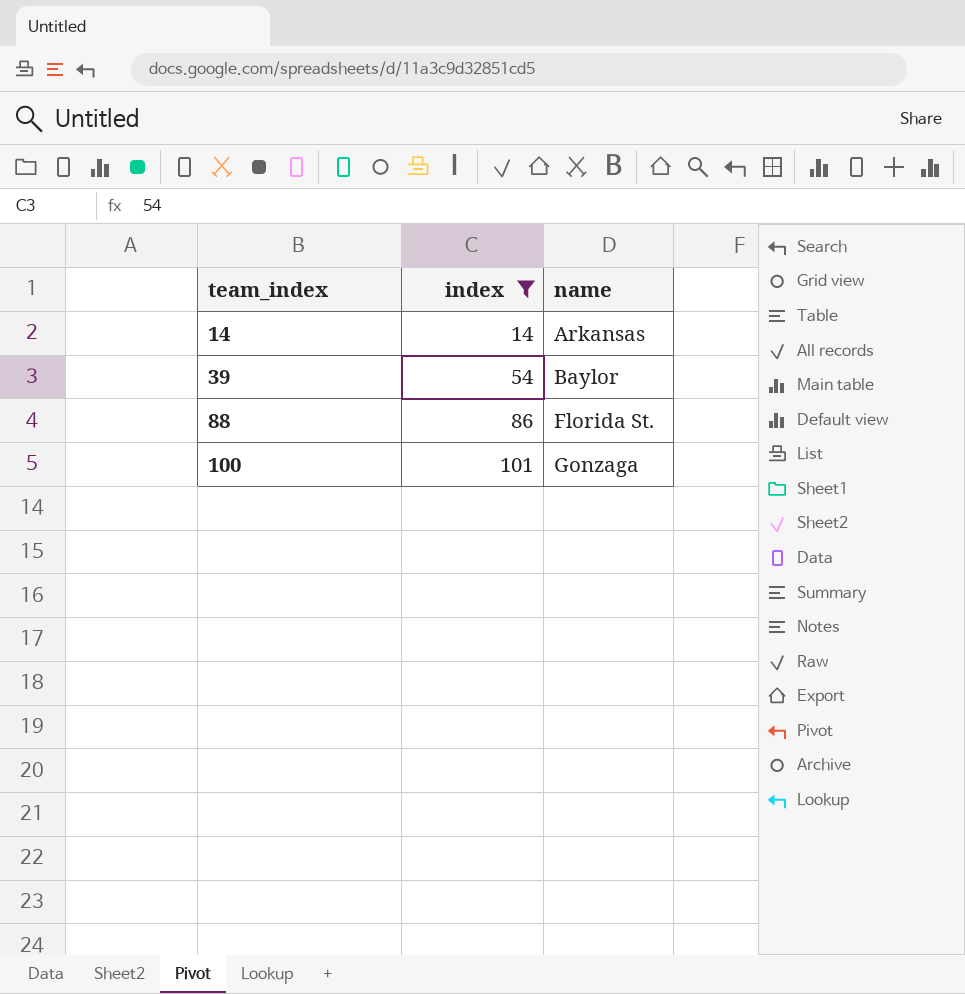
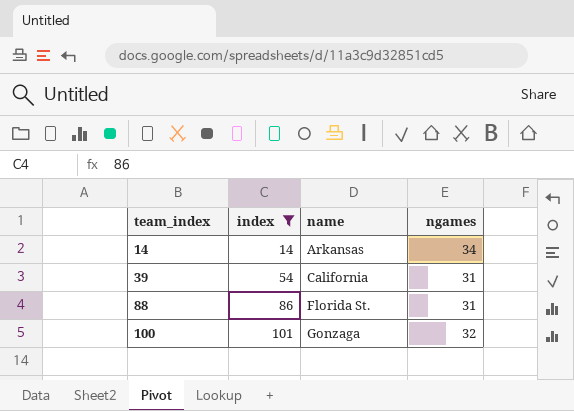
column ngames | position: none -> 4
39 | name: Baylor -> California

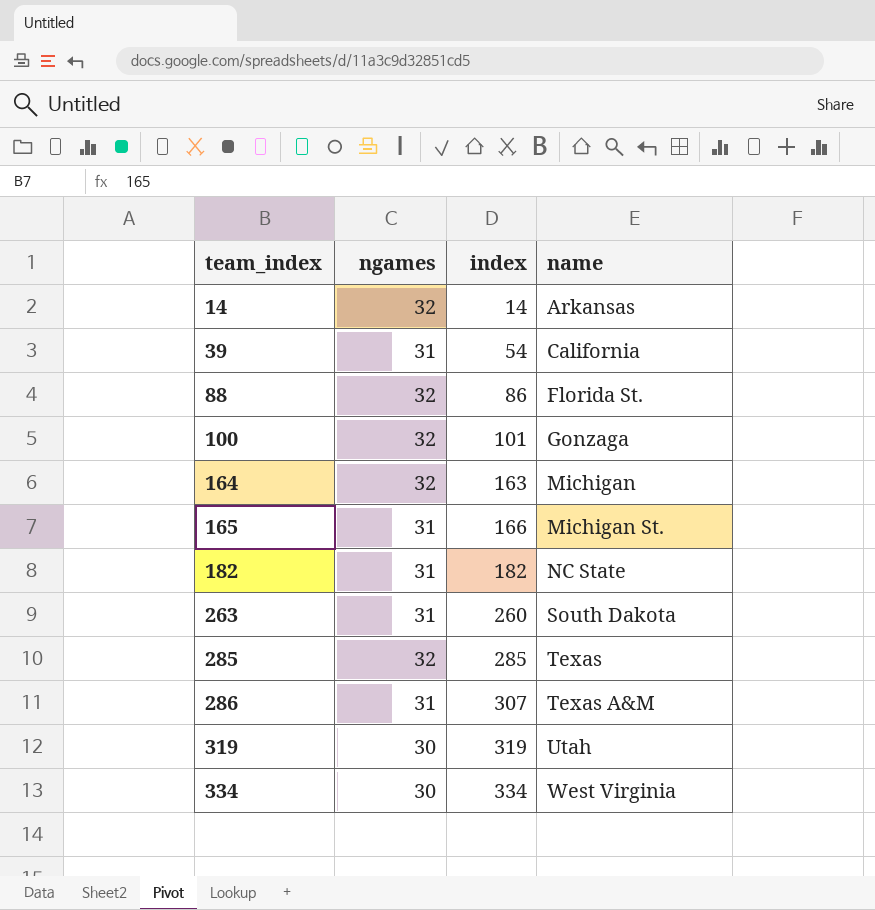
filter: index <= 101 -> none
column ngames | position: 4 -> 2
14 | ngames: 34 -> 32
88 | ngames: 31 -> 32

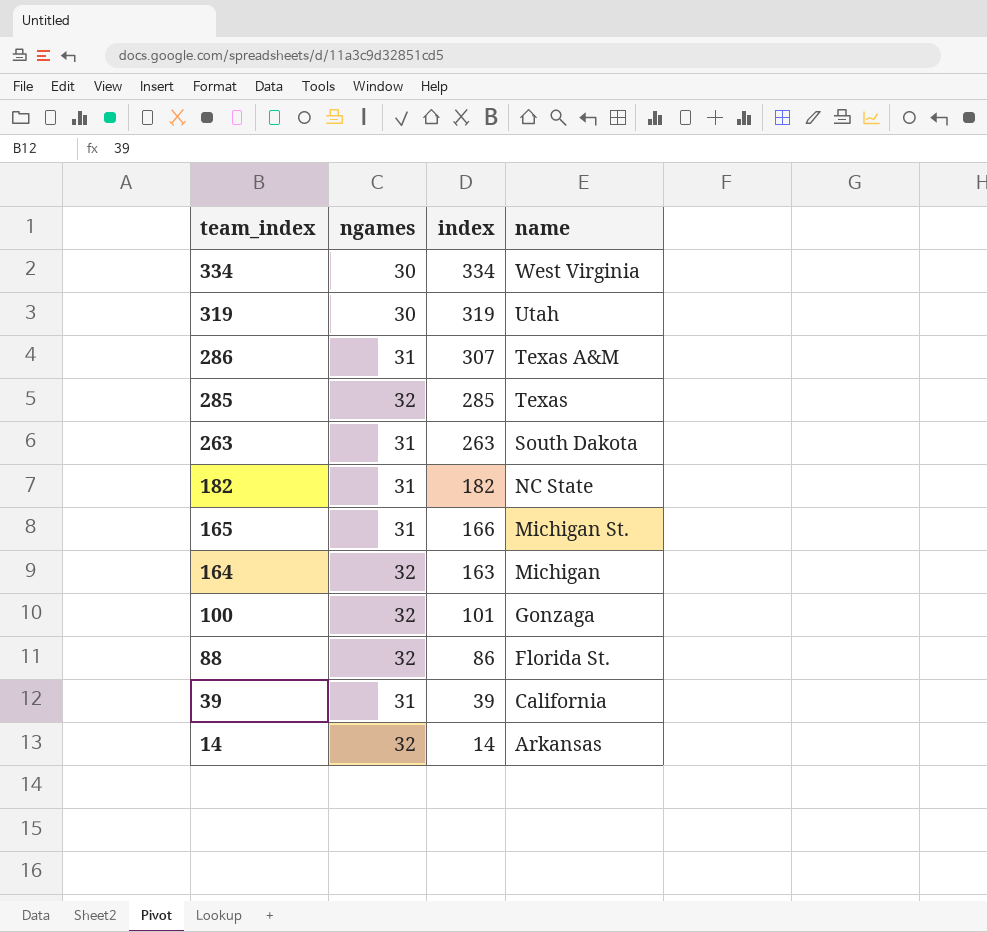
row order: team_index ascending -> team_index descending
263 | index: 260 -> 263
39 | index: 54 -> 39

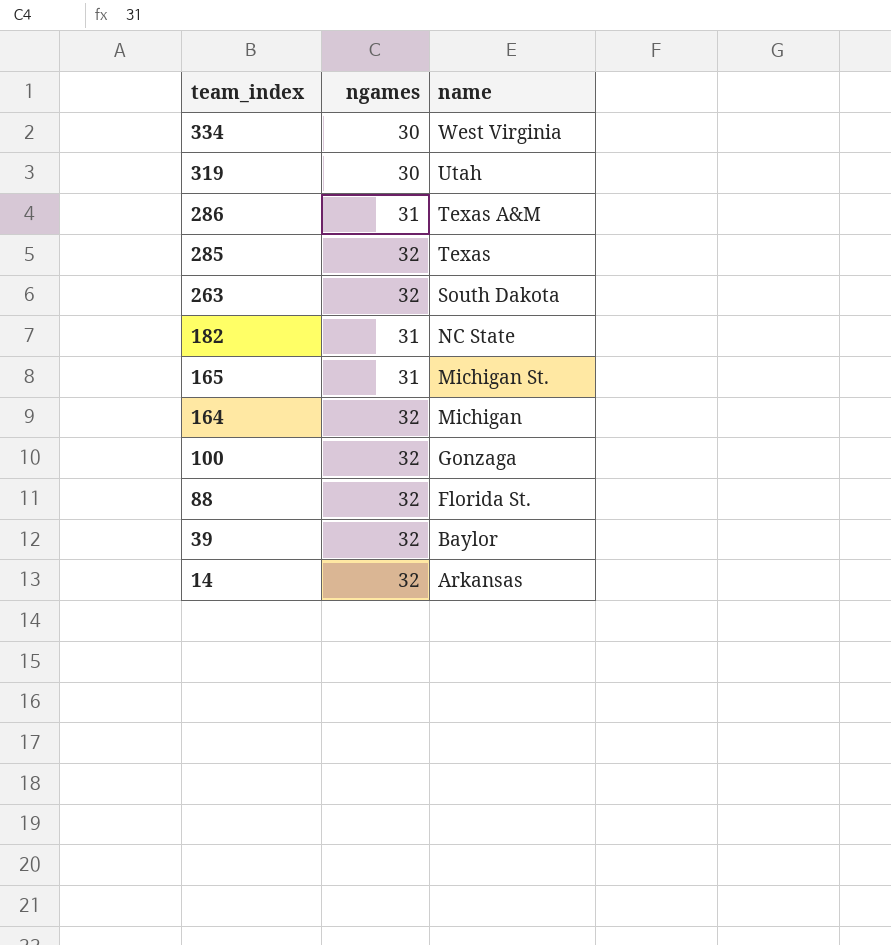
column index | position: 3 -> none
263 | ngames: 31 -> 32
39 | ngames: 31 -> 32
39 | name: California -> Baylor

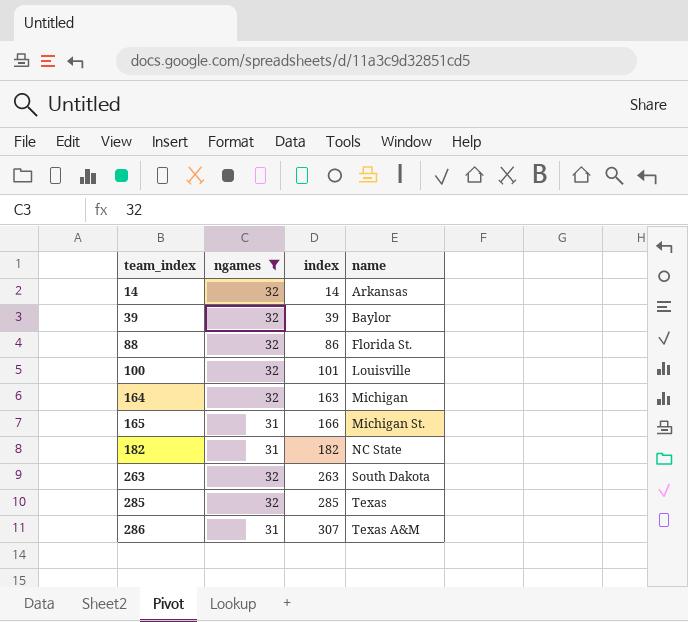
filter: none -> ngames != 30
row order: team_index descending -> team_index ascending
column index | position: none -> 3
100 | name: Gonzaga -> Louisville

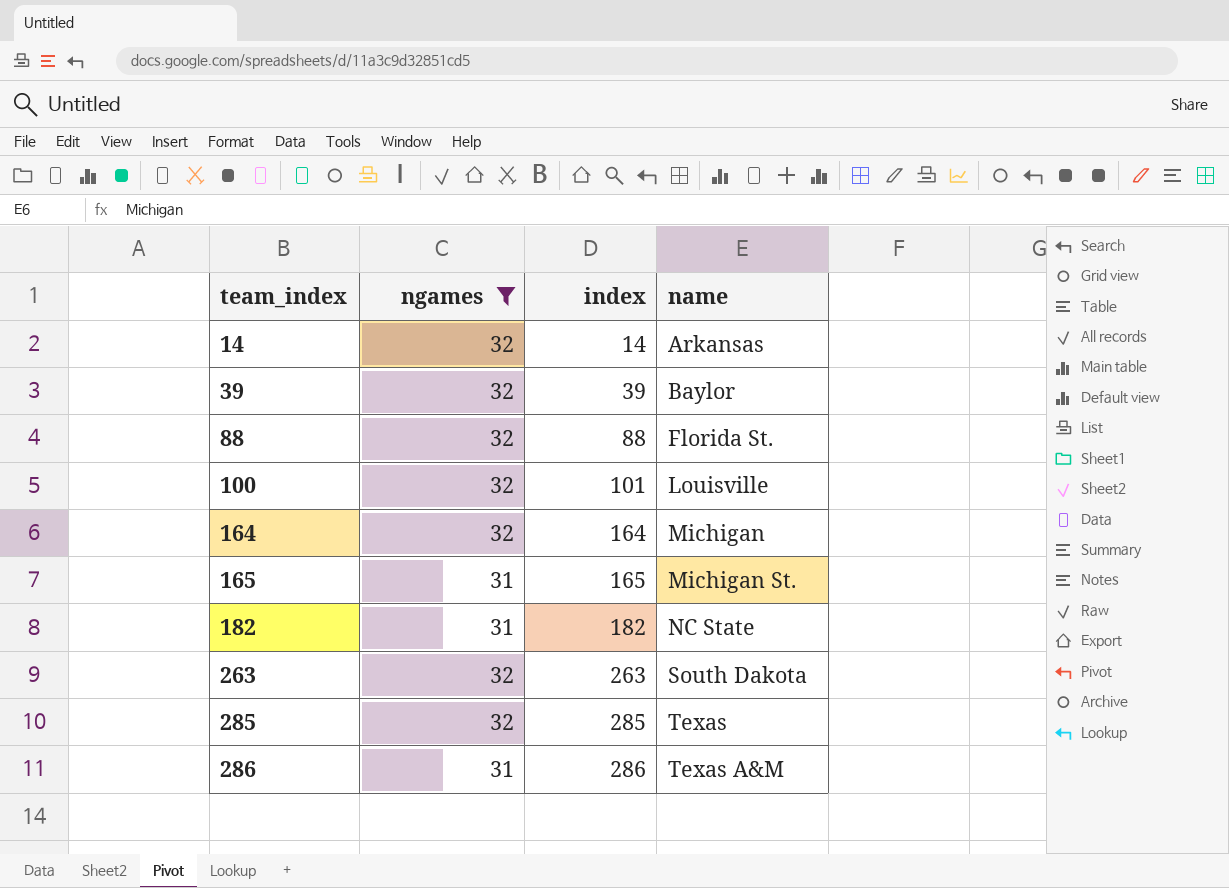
88 | index: 86 -> 88
164 | index: 163 -> 164
165 | index: 166 -> 165
286 | index: 307 -> 286

